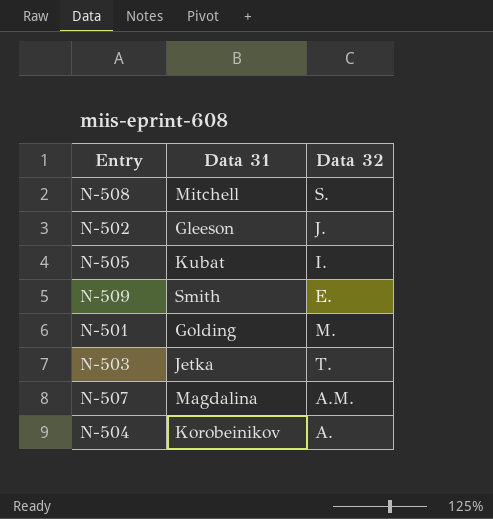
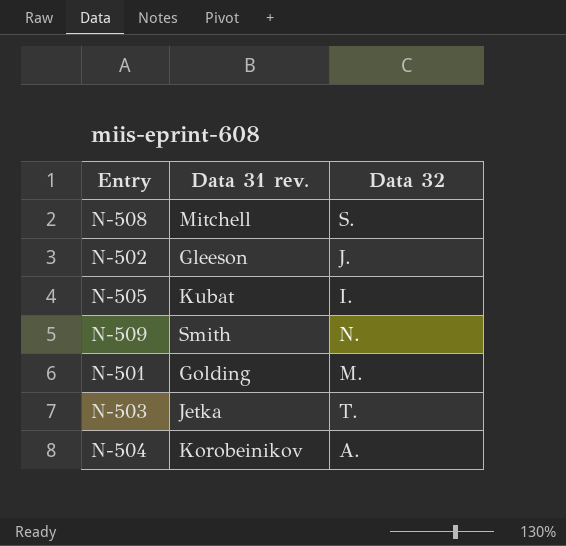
column name: Data 31 -> Data 31 rev.
row N-507: Magdalina | A.M. -> none
N-509 | Data 32: E. -> N.

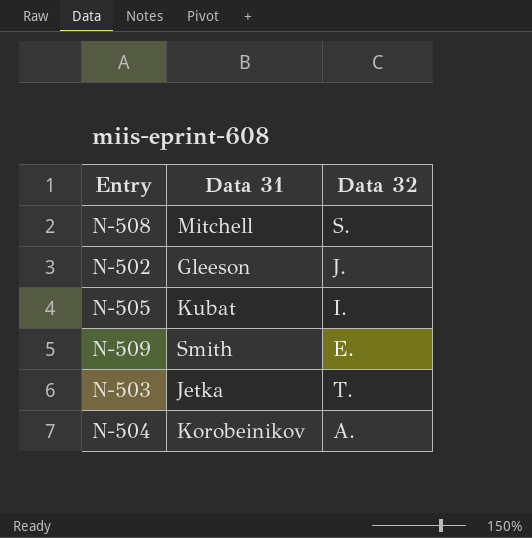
column name: Data 31 rev. -> Data 31
row N-501: Golding | M. -> none
N-509 | Data 32: N. -> E.

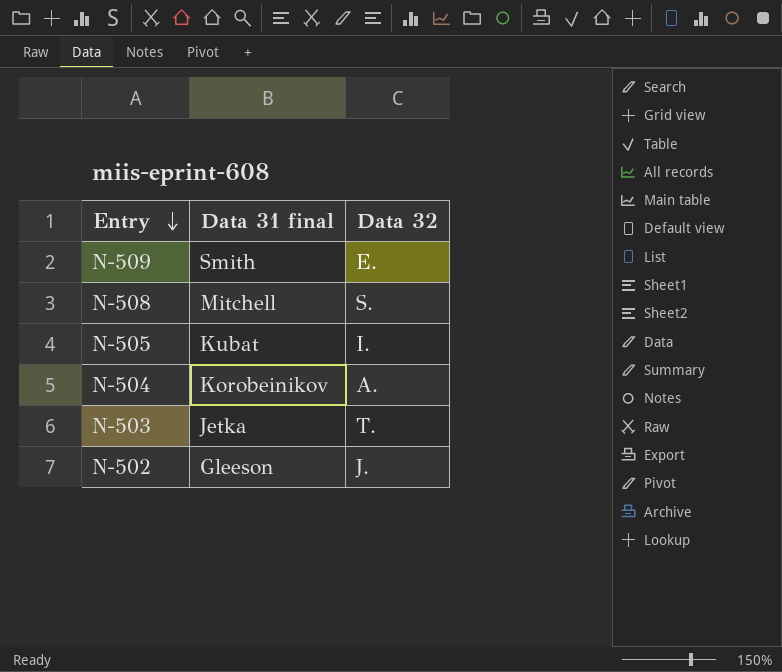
row order: none -> Entry descending
column name: Data 31 -> Data 31 final

